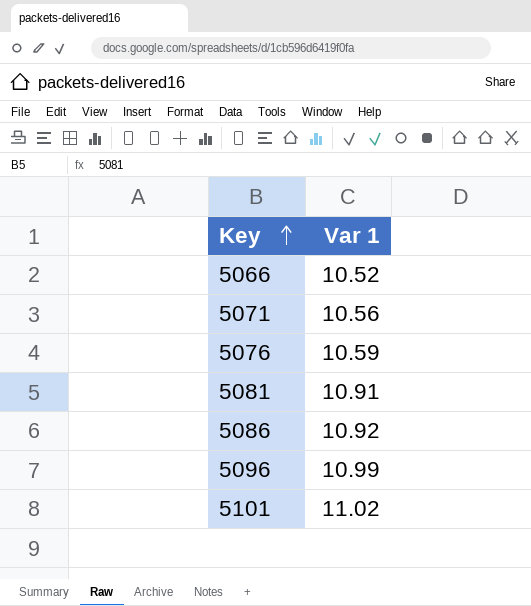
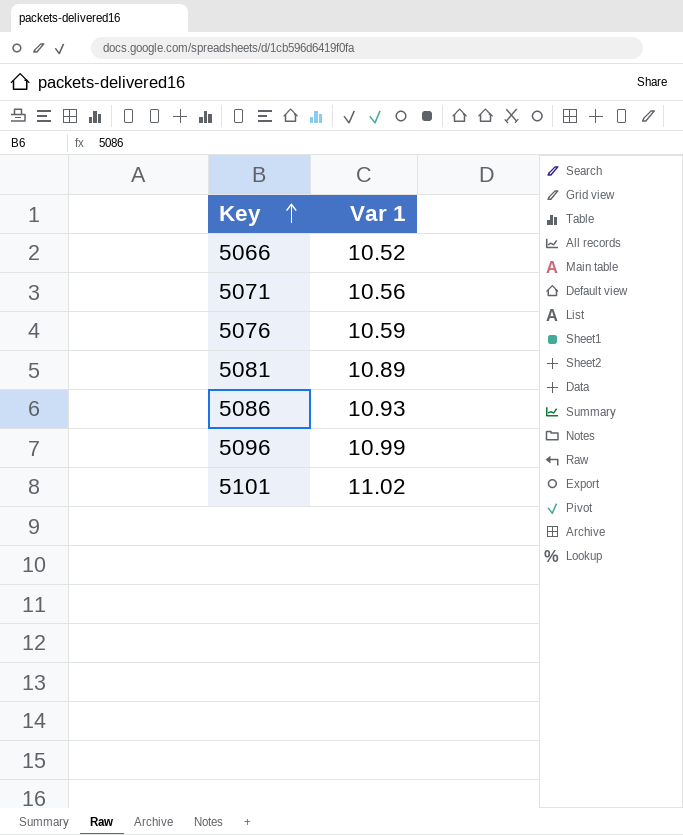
5081 | Var 1: 10.91 -> 10.89
5086 | Var 1: 10.92 -> 10.93

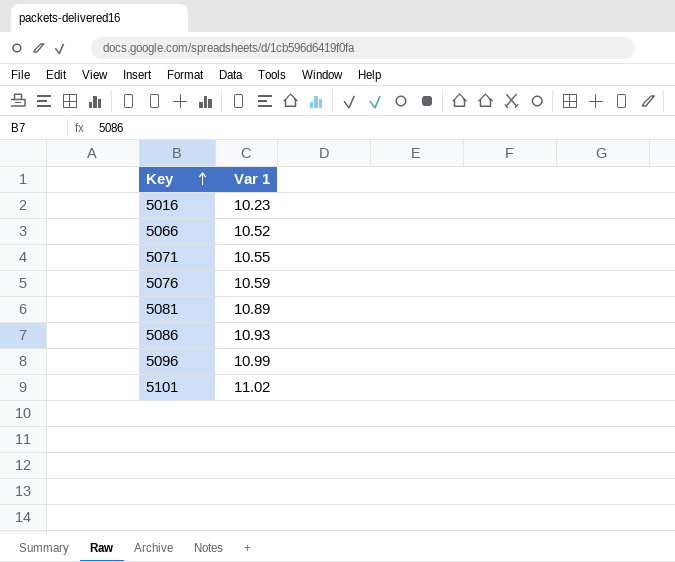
row 5016: none -> 10.23
5071 | Var 1: 10.56 -> 10.55

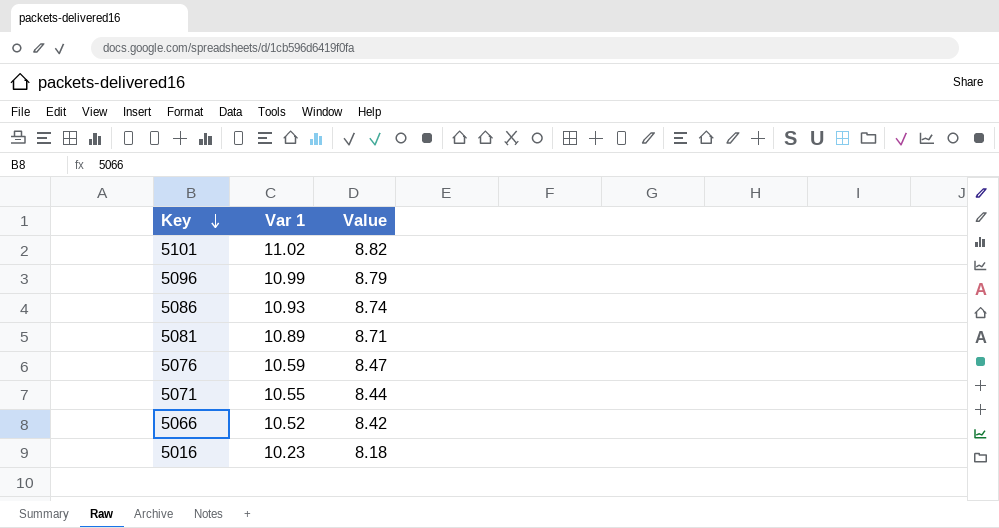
row order: Key ascending -> Key descending
column Value | formula: none -> [Var 1] * 0.8

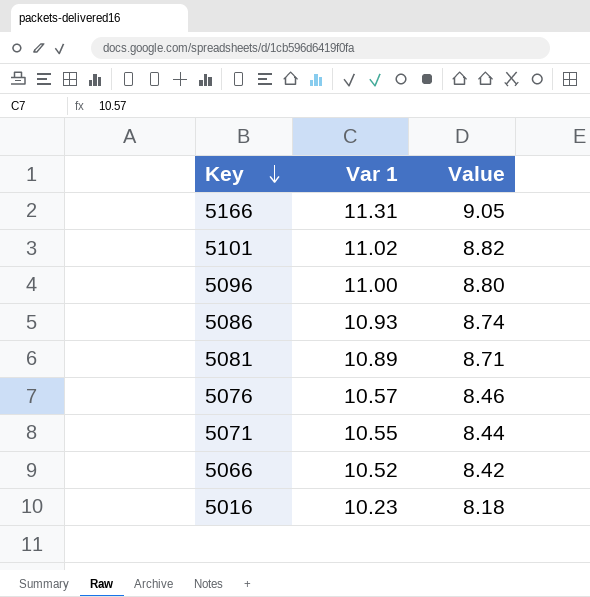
row 5166: none -> 11.31 | 9.05
5096 | Var 1: 10.99 -> 11.00
5096 | Value: 8.79 -> 8.80
5076 | Var 1: 10.59 -> 10.57
5076 | Value: 8.47 -> 8.46

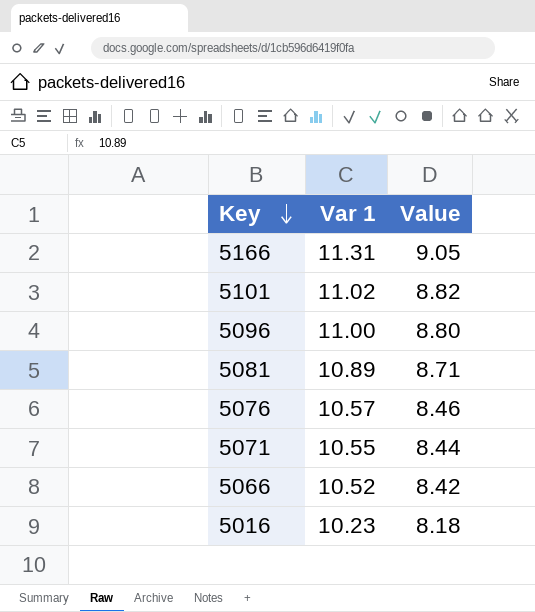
row 5086: 10.93 | 8.74 -> none

